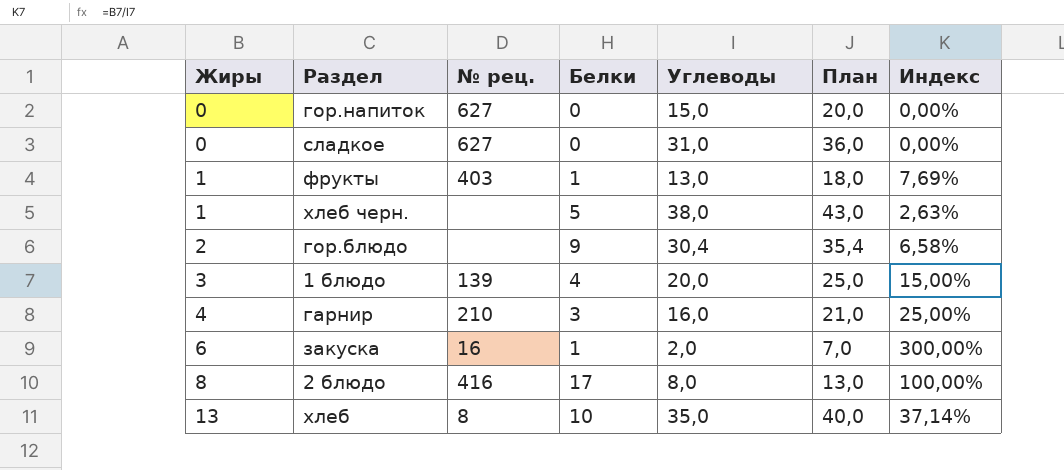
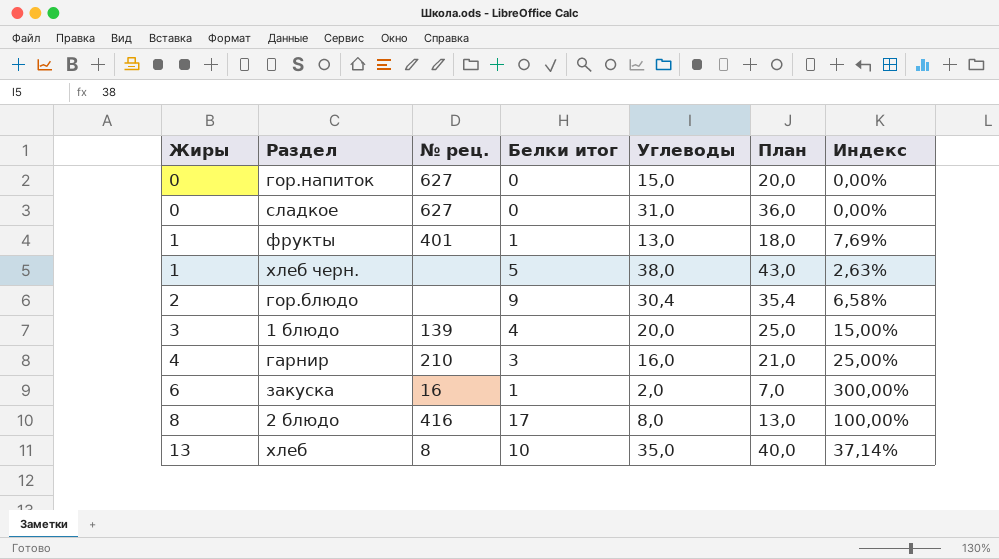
column name: Белки -> Белки итог
фрукты | № рец.: 403 -> 401

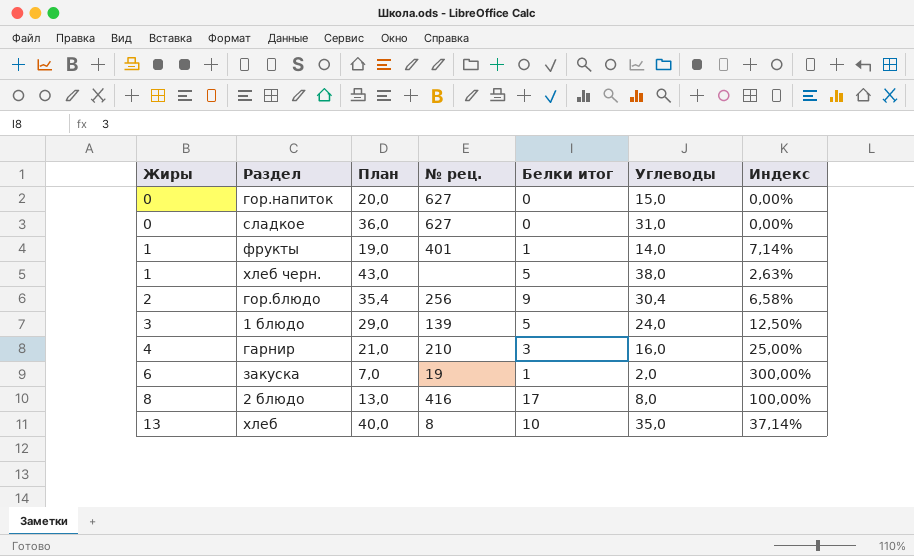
column План | position: 6 -> 3
фрукты | План: 18,0 -> 19,0
фрукты | Углеводы: 13,0 -> 14,0
фрукты | Индекс: 7,69% -> 7,14%
гор.блюдо | № рец.: none -> 256
1 блюдо | План: 25,0 -> 29,0
1 блюдо | Белки итог: 4 -> 5
1 блюдо | Углеводы: 20,0 -> 24,0
1 блюдо | Индекс: 15,00% -> 12,50%
закуска | № рец.: 16 -> 19

